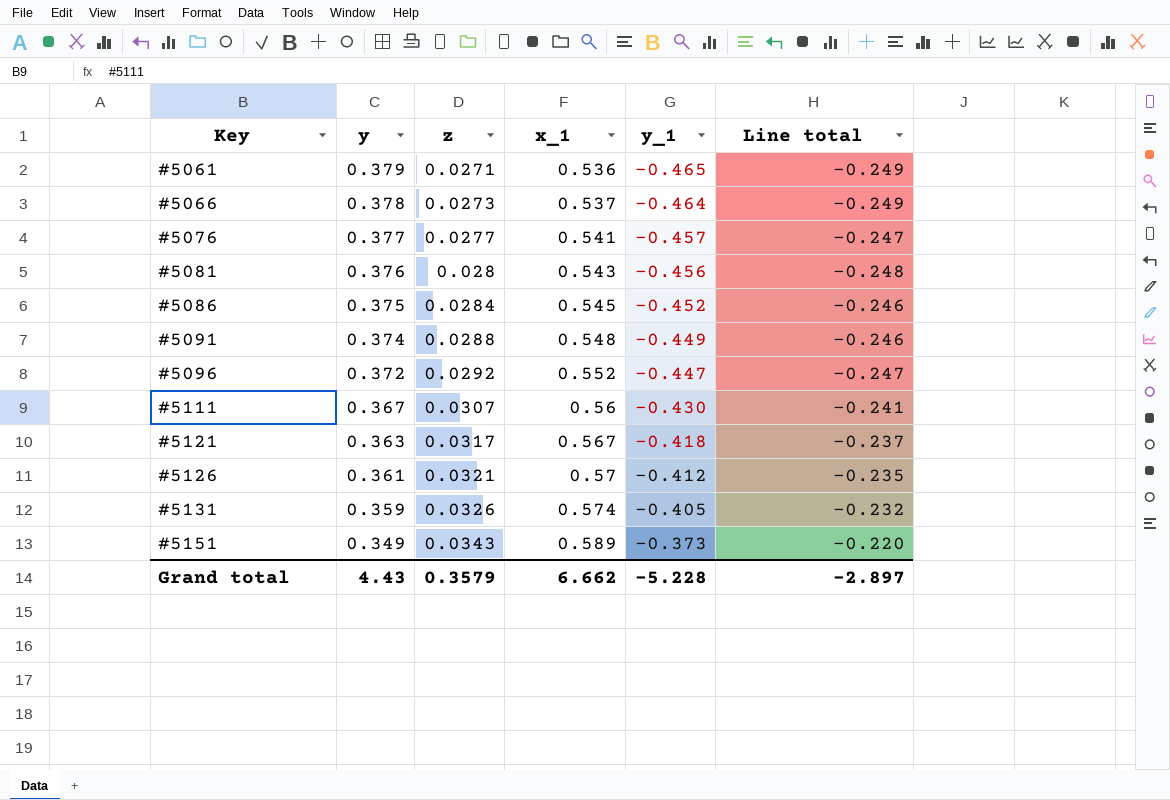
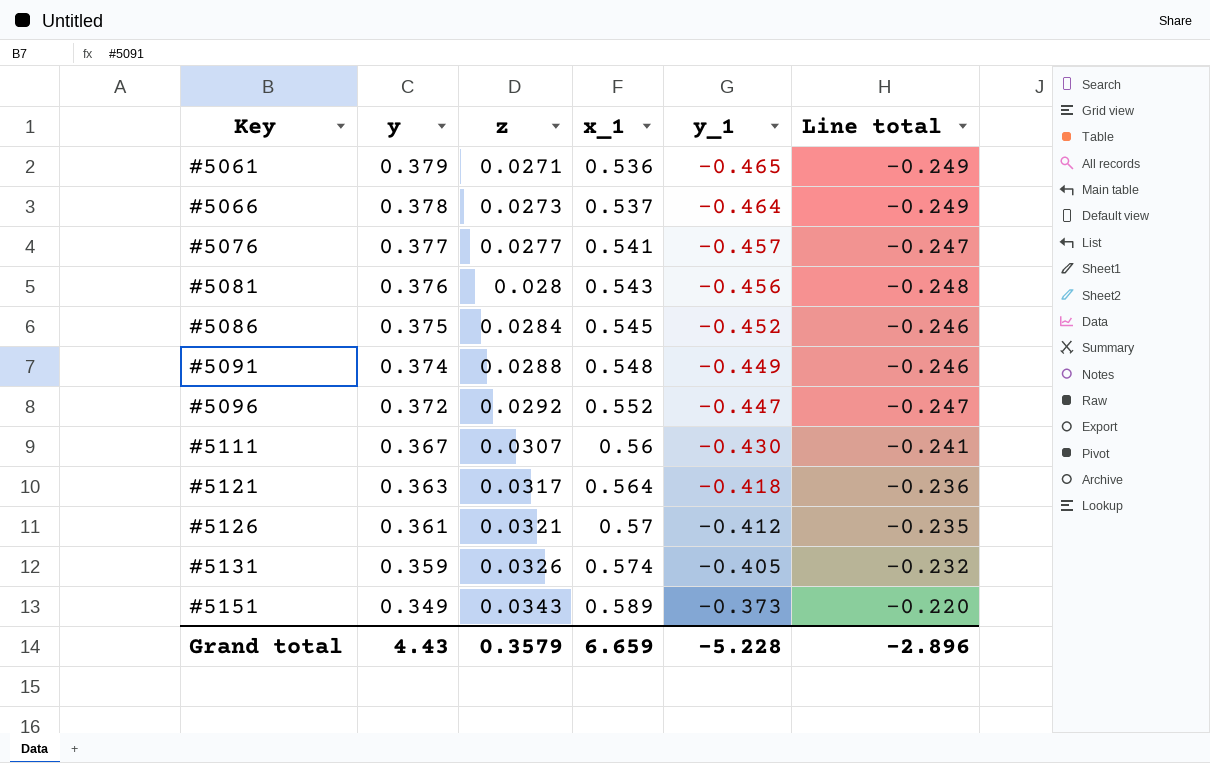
#5121 | x_1: 0.567 -> 0.564
#5121 | Line total: -0.237 -> -0.236
Grand total | x_1: 6.662 -> 6.659
Grand total | Line total: -2.897 -> -2.896

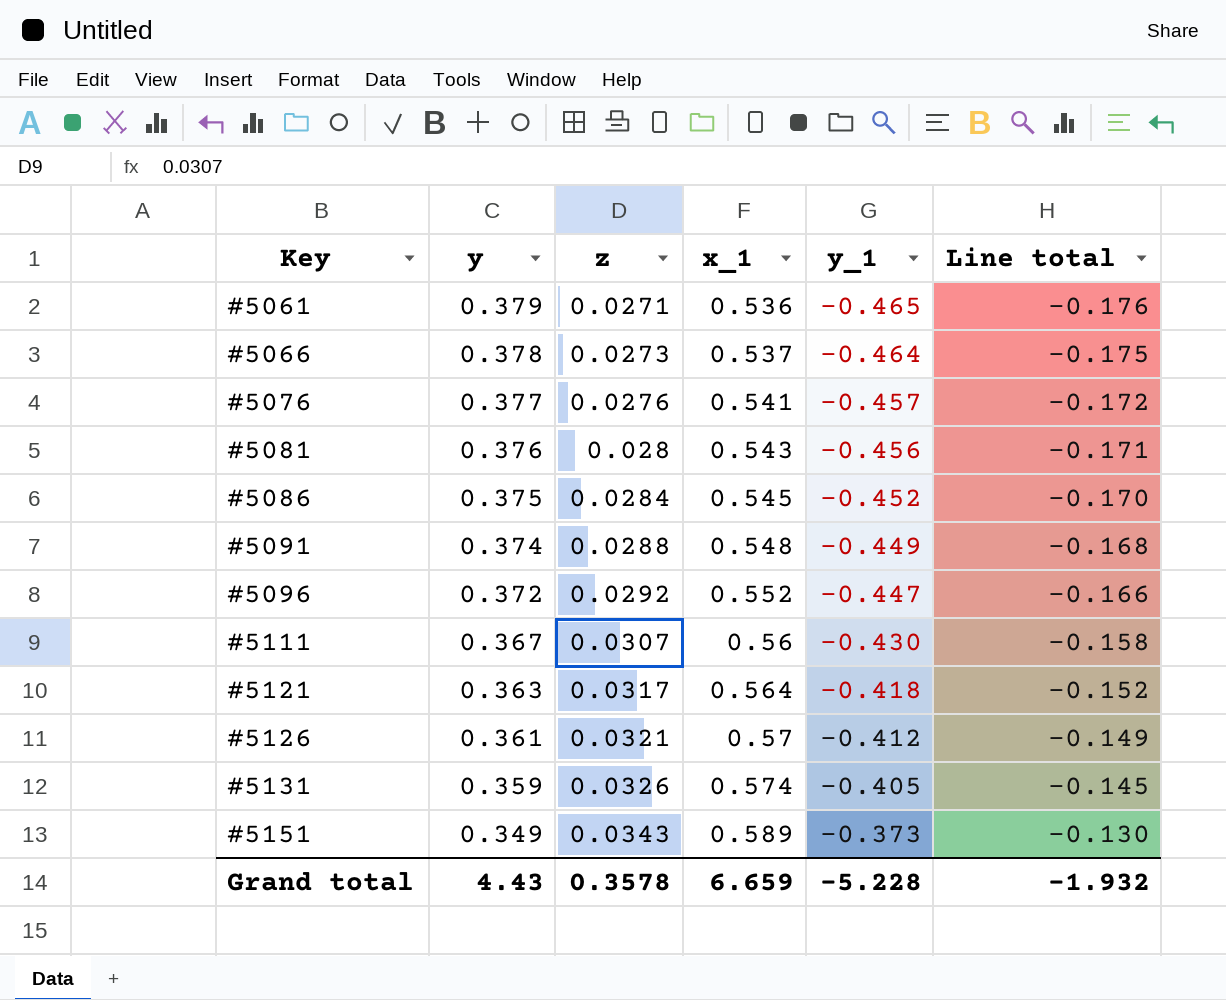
column Line total | formula: [x_1] * [y_1] -> [y] * [y_1]
#5076 | z: 0.0277 -> 0.0276
Grand total | z: 0.3579 -> 0.3578
Grand total | Line total: -2.896 -> -1.932

